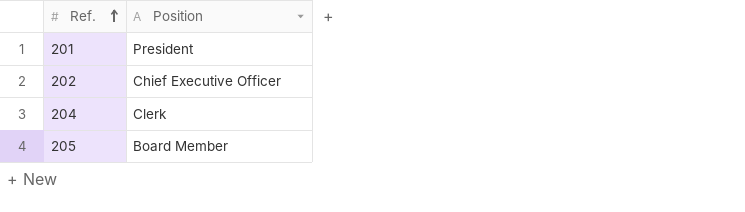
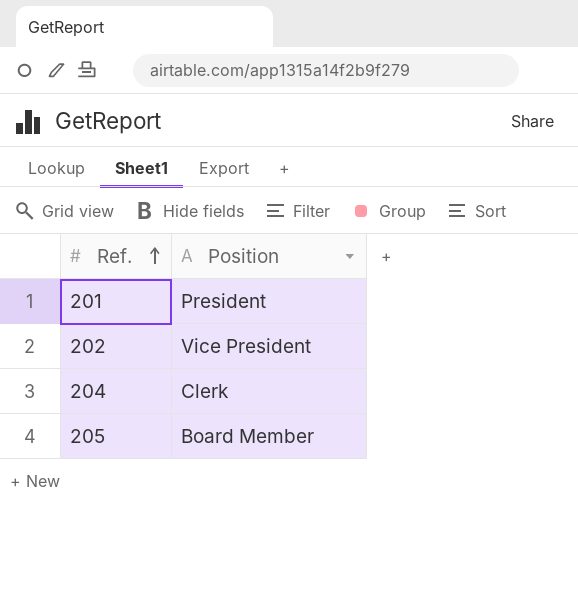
202 | Position: Chief Executive Officer -> Vice President

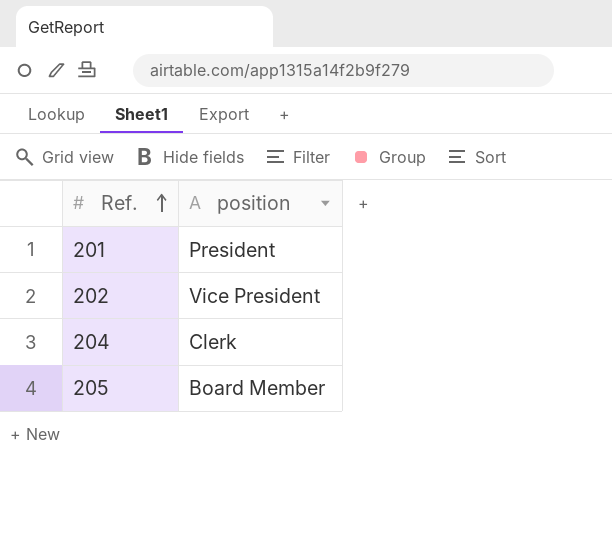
column name: Position -> position

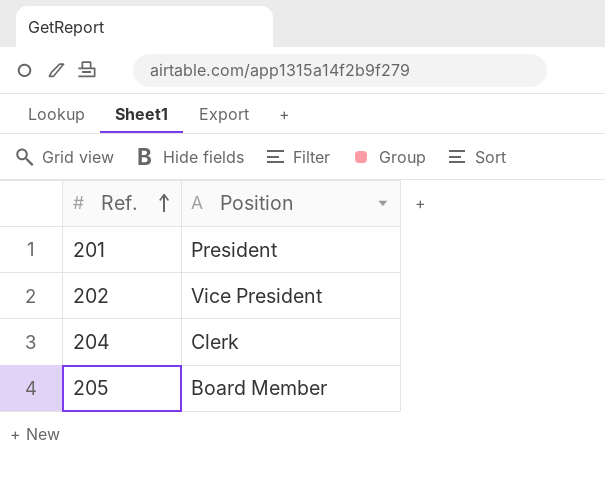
column name: position -> Position

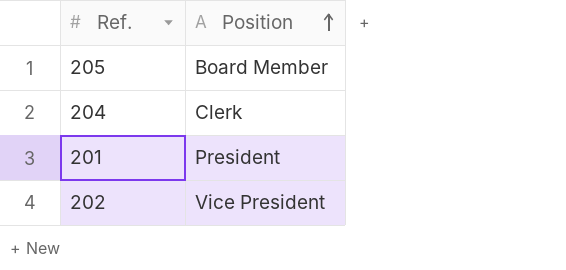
row order: Ref. ascending -> Position ascending

